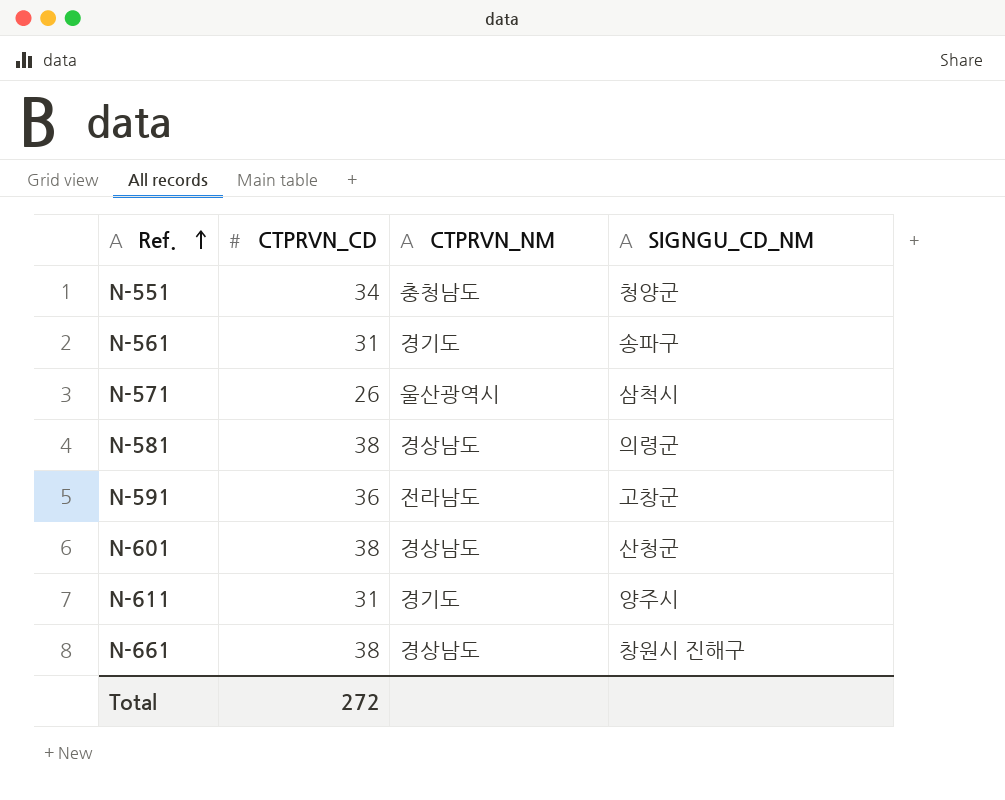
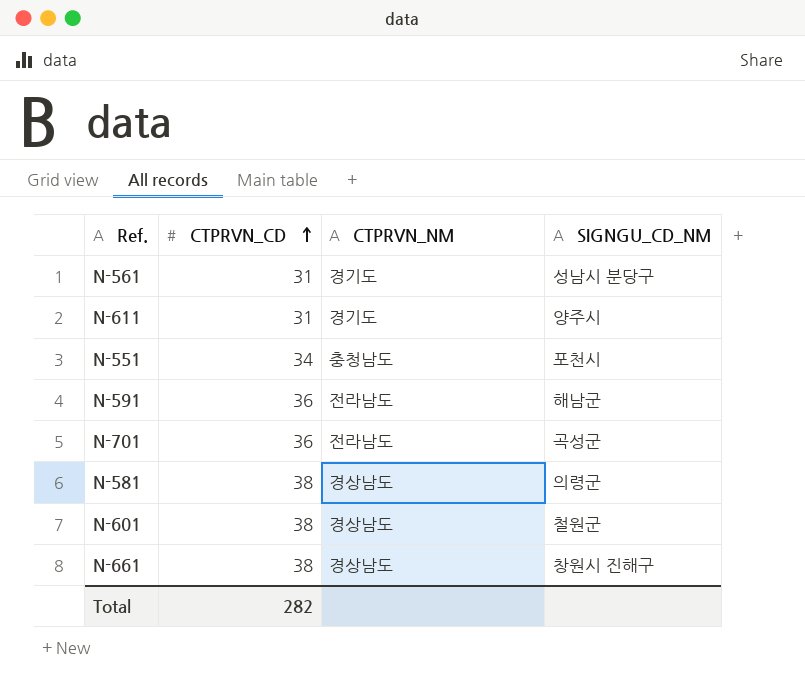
row order: Ref. ascending -> CTPRVN_CD ascending
row N-571: 26 | 울산광역시 | 삼척시 -> none
N-561 | SIGNGU_CD_NM: 송파구 -> 성남시 분당구
N-551 | SIGNGU_CD_NM: 청양군 -> 포천시
N-591 | SIGNGU_CD_NM: 고창군 -> 해남군
row N-701: none -> 36 | 전라남도 | 곡성군
N-601 | SIGNGU_CD_NM: 산청군 -> 철원군
Total | CTPRVN_CD: 272 -> 282

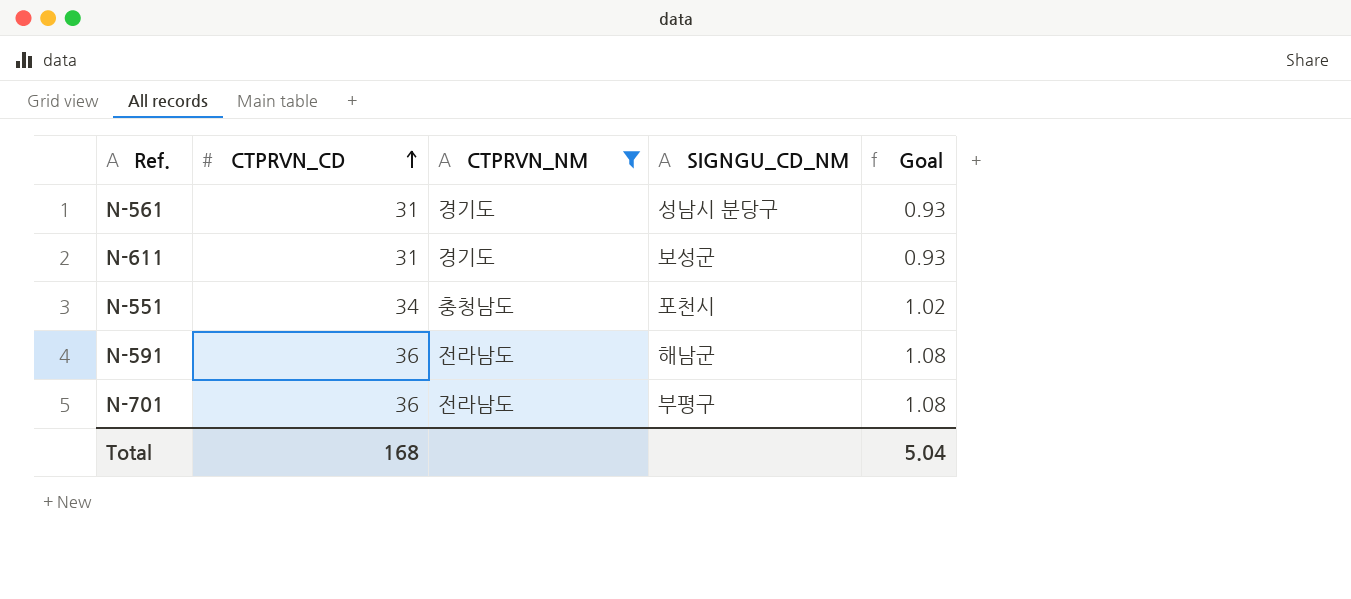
filter: none -> CTPRVN_NM != 경상남도
column Goal | formula: none -> [CTPRVN_CD] * 0.03
N-611 | SIGNGU_CD_NM: 양주시 -> 보성군
N-701 | SIGNGU_CD_NM: 곡성군 -> 부평구
Total | CTPRVN_CD: 282 -> 168

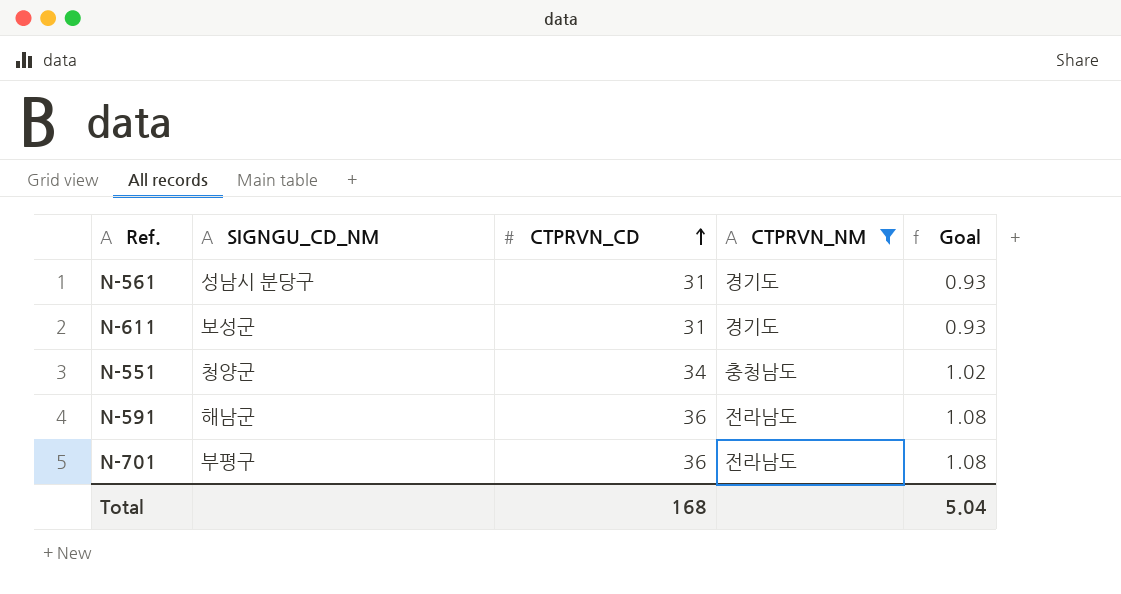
column SIGNGU_CD_NM | position: 4 -> 2
N-551 | SIGNGU_CD_NM: 포천시 -> 청양군

